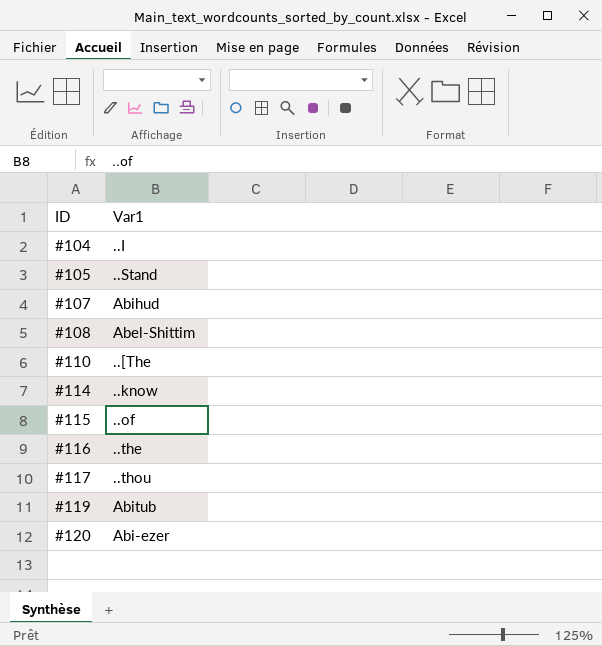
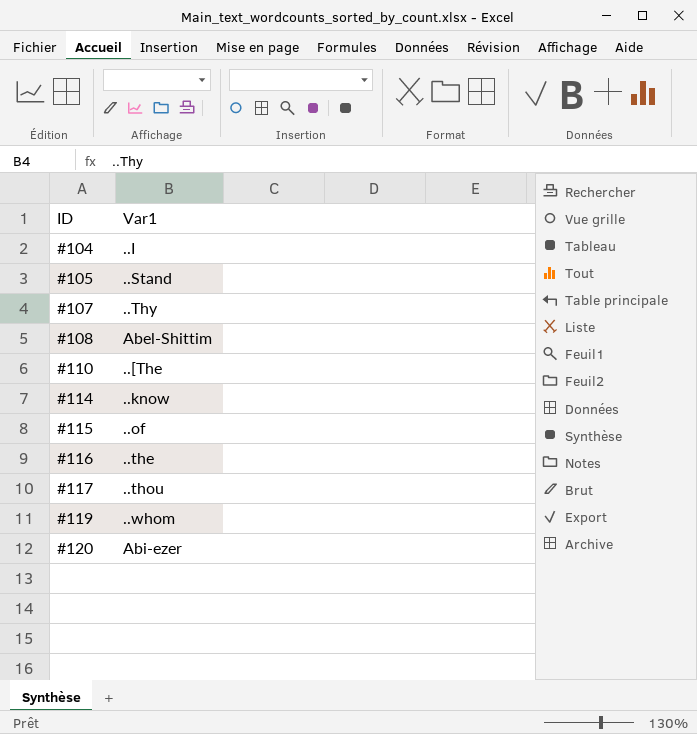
#107 | Var1: Abihud -> ..Thy
#119 | Var1: Abitub -> ..whom

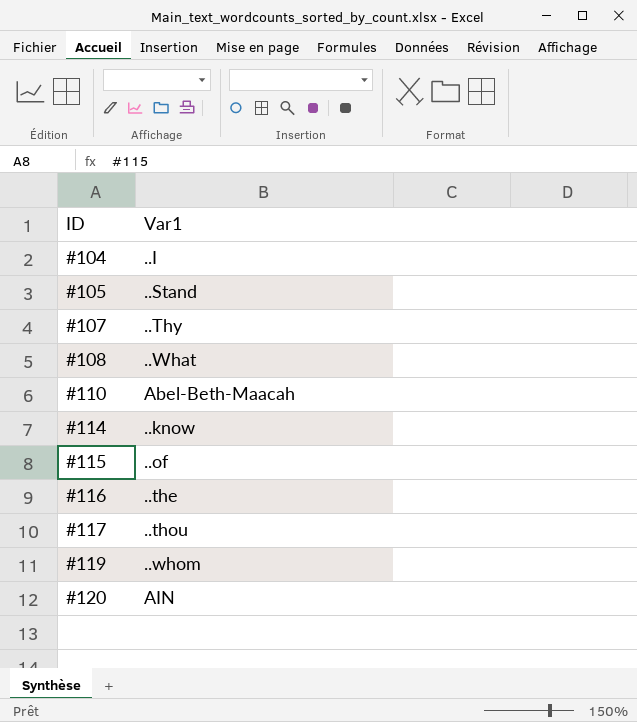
#108 | Var1: Abel-Shittim -> ..What
#110 | Var1: ..[The -> Abel-Beth-Maacah
#120 | Var1: Abi-ezer -> AIN

